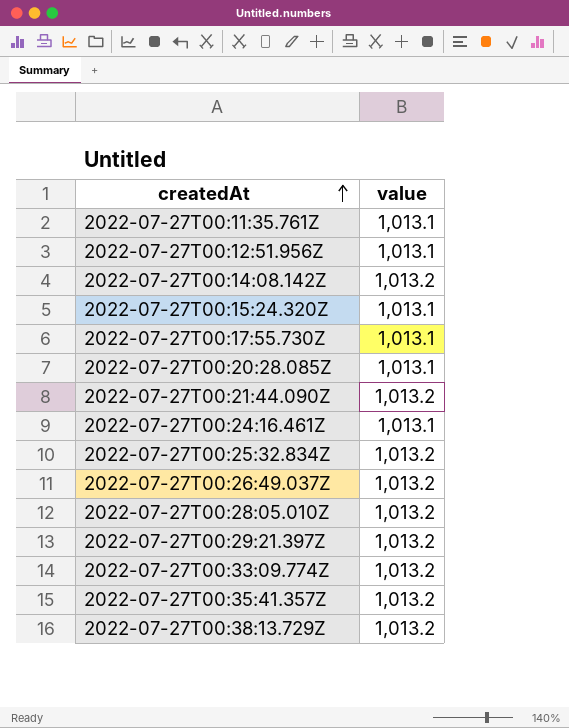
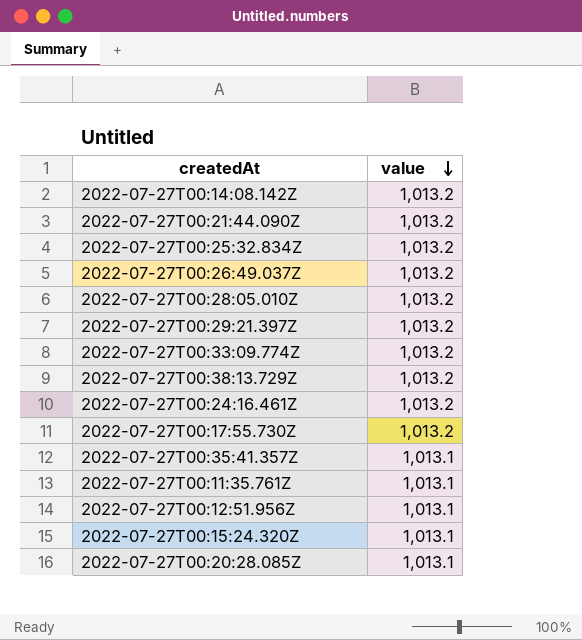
row order: createdAt ascending -> value descending
2022-07-27T00:24:16.461Z | value: 1,013.1 -> 1,013.2
2022-07-27T00:17:55.730Z | value: 1,013.1 -> 1,013.2
2022-07-27T00:35:41.357Z | value: 1,013.2 -> 1,013.1

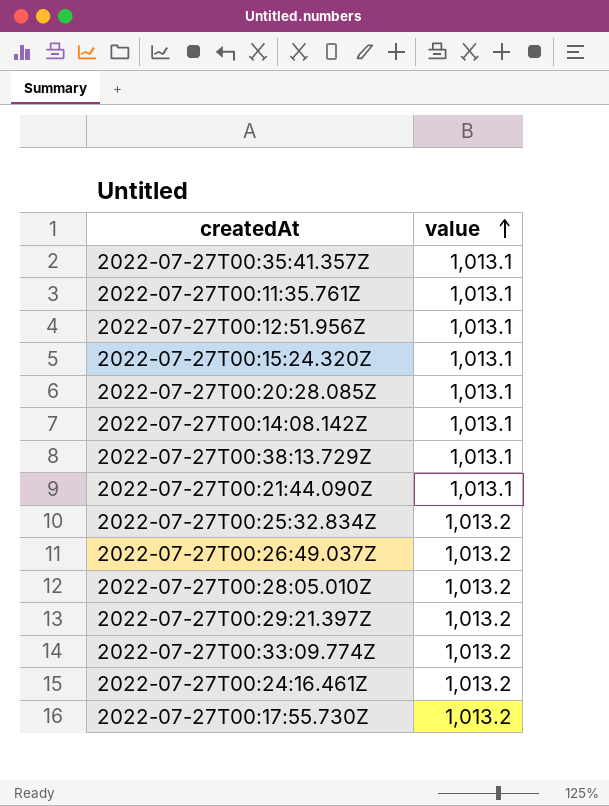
row order: value descending -> value ascending
2022-07-27T00:14:08.142Z | value: 1,013.2 -> 1,013.1
2022-07-27T00:38:13.729Z | value: 1,013.2 -> 1,013.1
2022-07-27T00:21:44.090Z | value: 1,013.2 -> 1,013.1

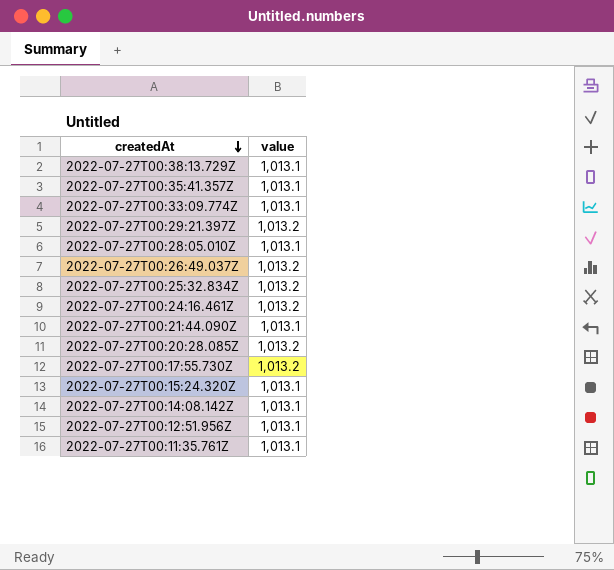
row order: value ascending -> createdAt descending
2022-07-27T00:33:09.774Z | value: 1,013.2 -> 1,013.1
2022-07-27T00:28:05.010Z | value: 1,013.2 -> 1,013.1
2022-07-27T00:20:28.085Z | value: 1,013.1 -> 1,013.2

